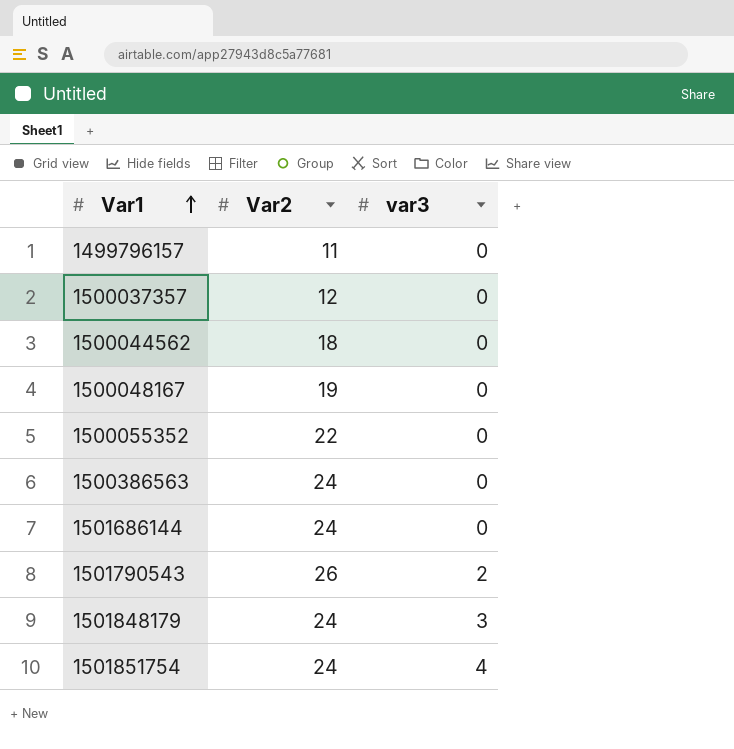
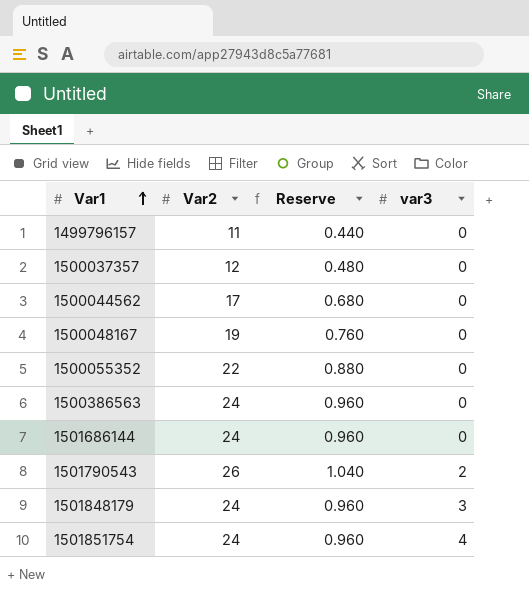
column Reserve | formula: none -> [Var2] * 0.04
1500044562 | Var2: 18 -> 17

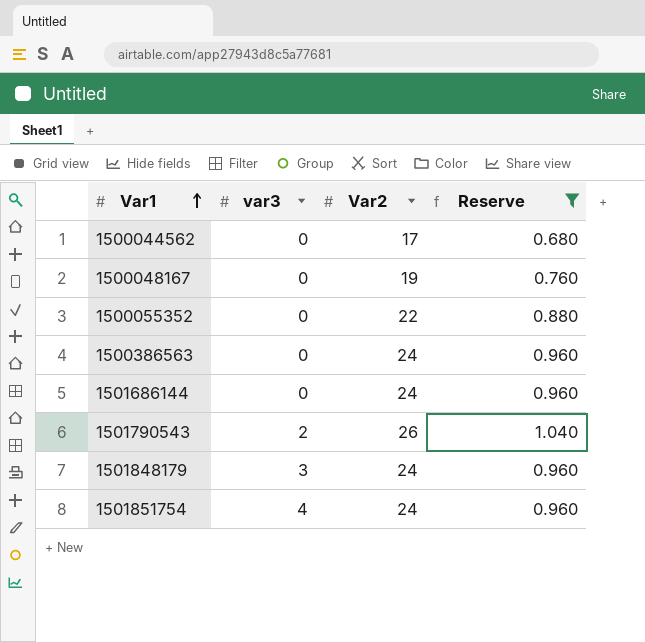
filter: none -> Reserve >= 0.680
column var3 | position: 4 -> 2

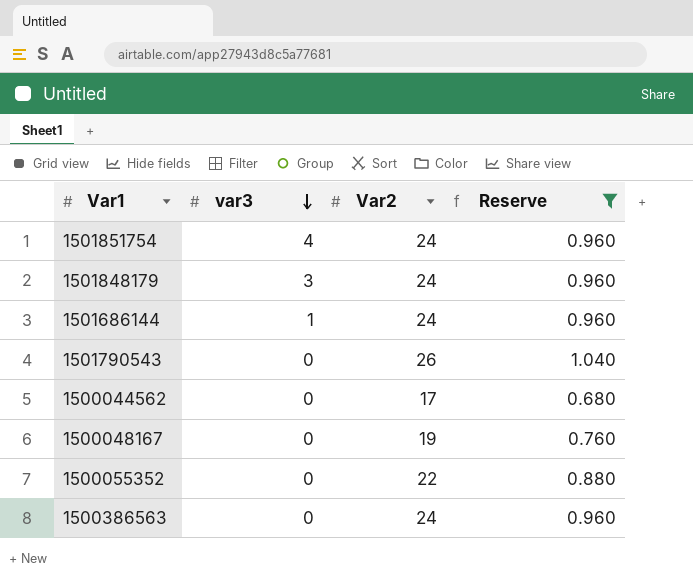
row order: Var1 ascending -> var3 descending
1501686144 | var3: 0 -> 1
1501790543 | var3: 2 -> 0

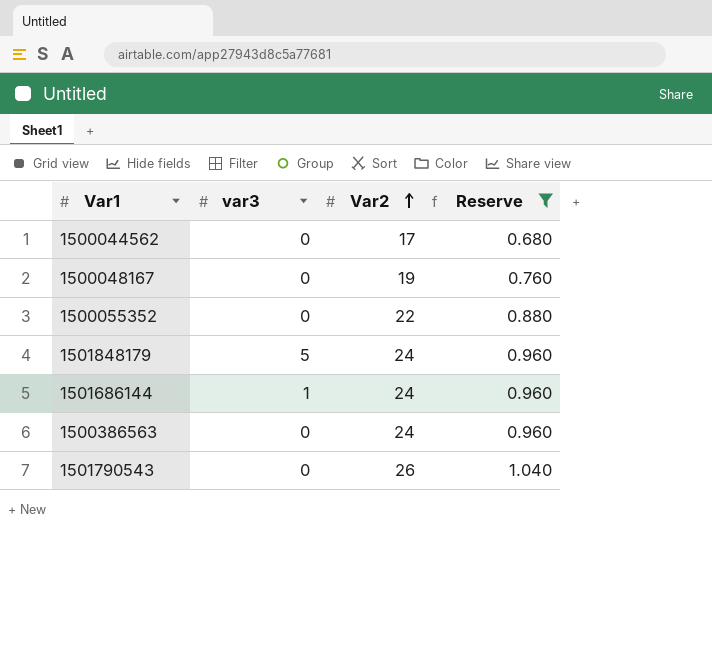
row order: var3 descending -> Var2 ascending
row 1501851754: 4 | 24 | 0.960 -> none
1501848179 | var3: 3 -> 5

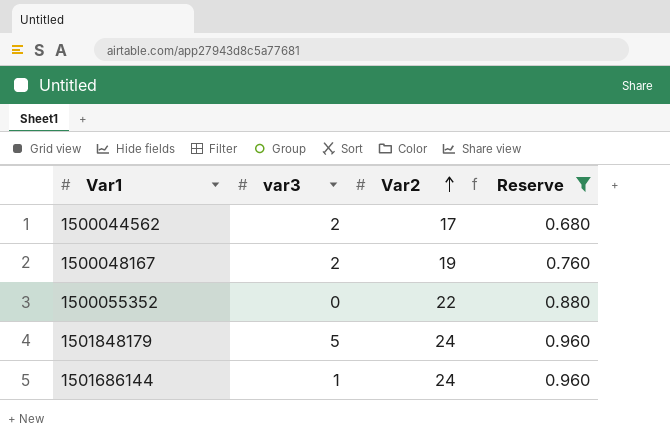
row 1500386563: 0 | 24 | 0.960 -> none
row 1501790543: 0 | 26 | 1.040 -> none
1500044562 | var3: 0 -> 2
1500048167 | var3: 0 -> 2

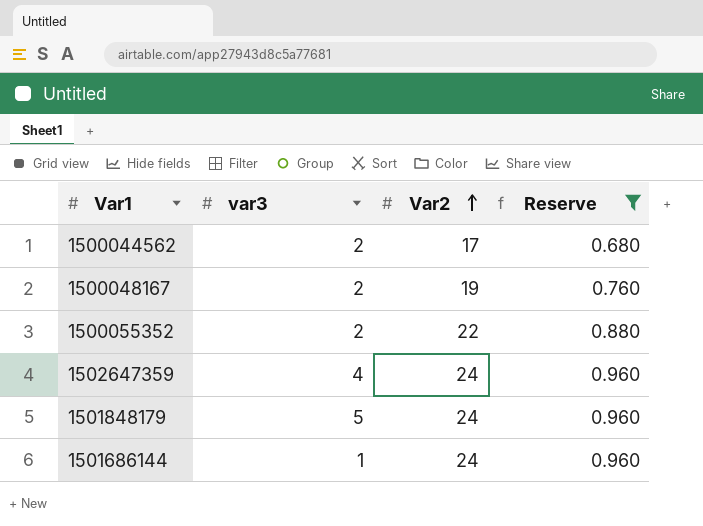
1500055352 | var3: 0 -> 2
row 1502647359: none -> 4 | 24 | 0.960

